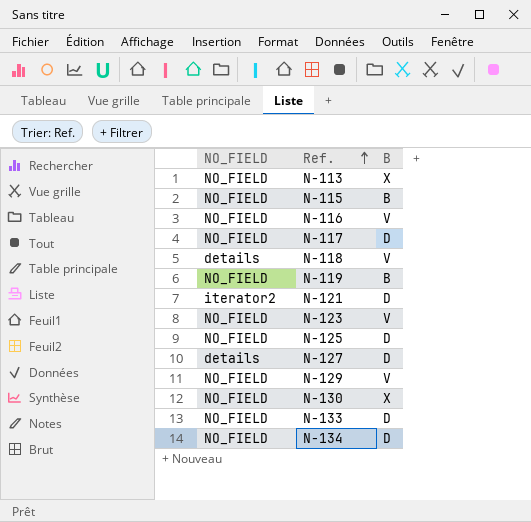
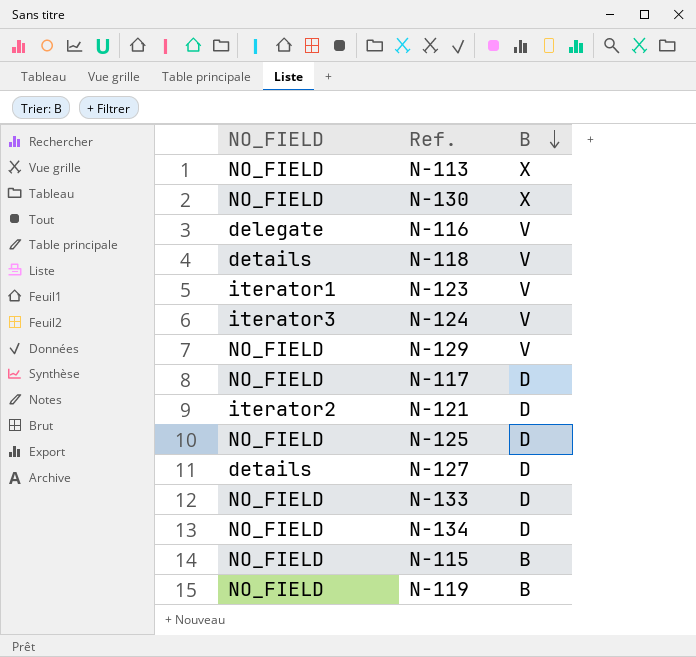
row order: Ref. ascending -> B descending
N-116 | NO_FIELD: NO_FIELD -> delegate
N-123 | NO_FIELD: NO_FIELD -> iterator1
row N-124: none -> iterator3 | V

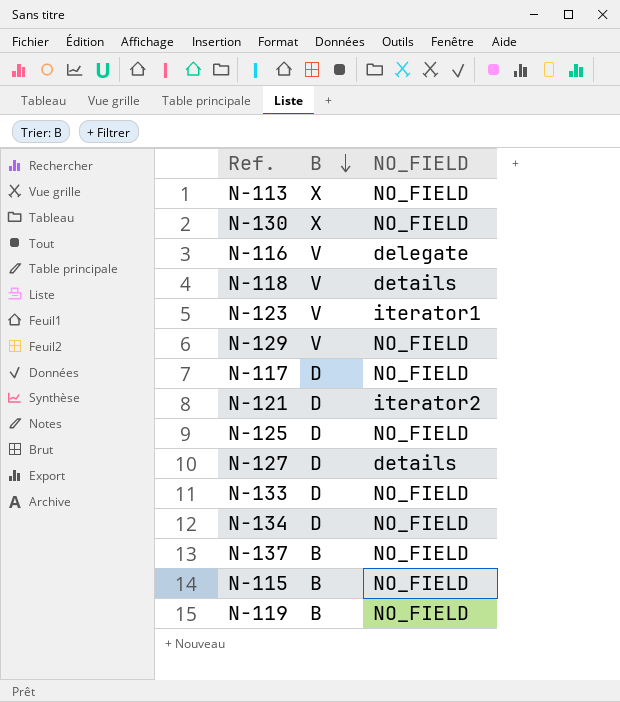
column NO_FIELD | position: 1 -> 3
row N-124: iterator3 | V -> none
row N-137: none -> B | NO_FIELD

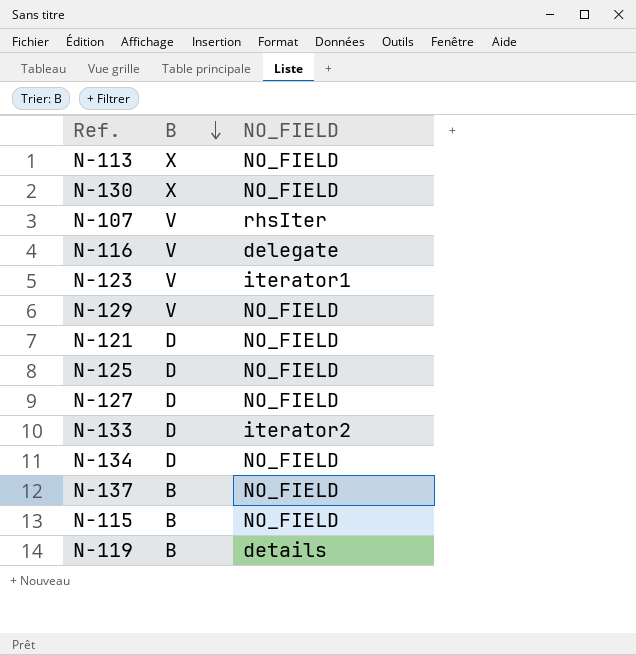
row N-118: V | details -> none
row N-117: D | NO_FIELD -> none
row N-107: none -> V | rhsIter
N-121 | NO_FIELD: iterator2 -> NO_FIELD
N-127 | NO_FIELD: details -> NO_FIELD
N-133 | NO_FIELD: NO_FIELD -> iterator2
N-119 | NO_FIELD: NO_FIELD -> details

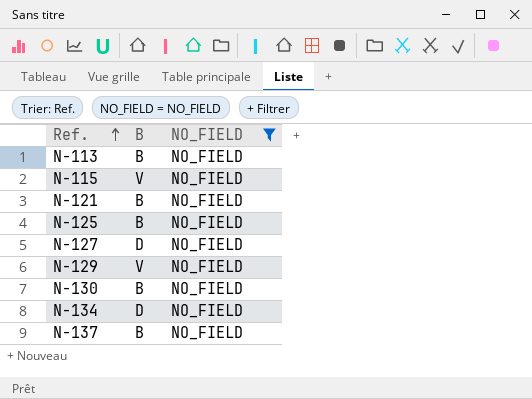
filter: none -> NO_FIELD = NO_FIELD
row order: B descending -> Ref. ascending
N-113 | B: X -> B
N-115 | B: B -> V
N-121 | B: D -> B
N-125 | B: D -> B
N-130 | B: X -> B

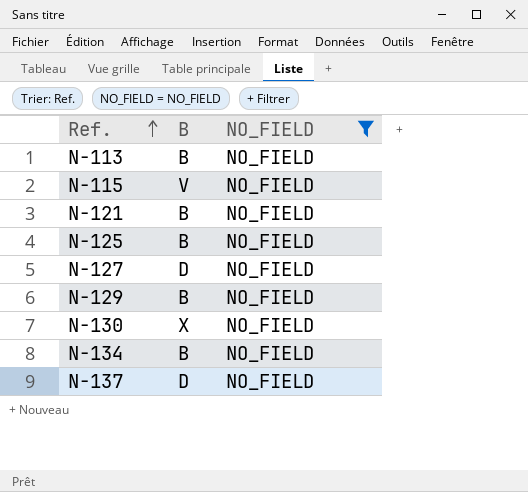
N-129 | B: V -> B
N-130 | B: B -> X
N-134 | B: D -> B
N-137 | B: B -> D

